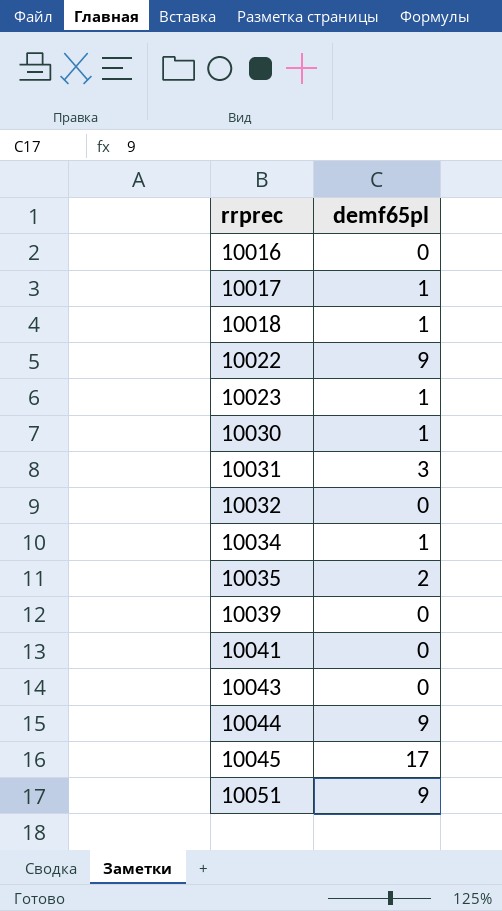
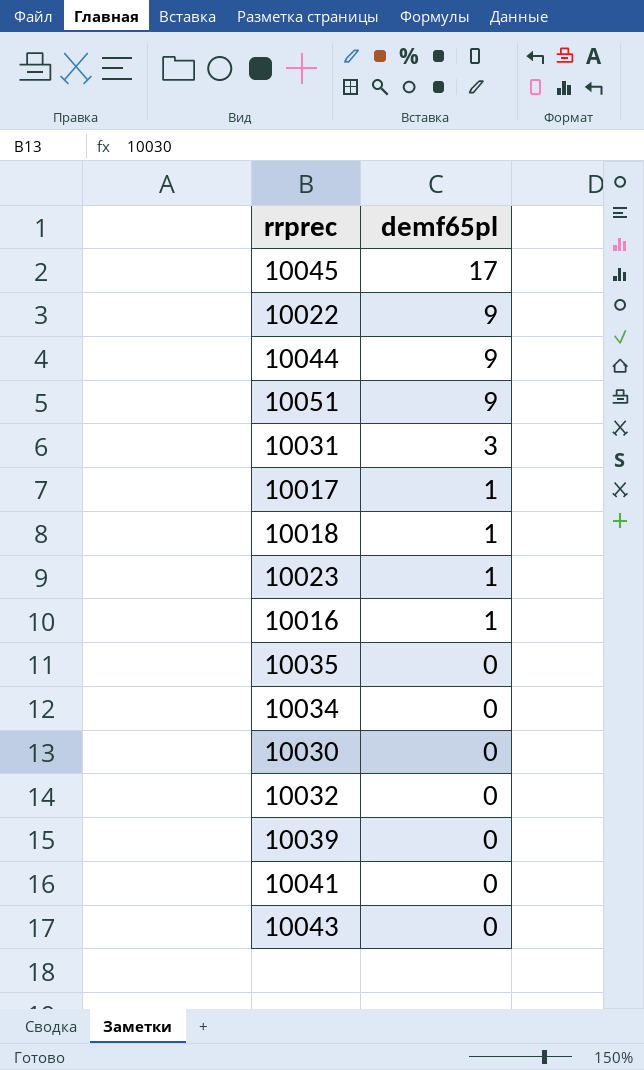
row order: rrprec ascending -> demf65pl descending
10016 | demf65pl: 0 -> 1
10035 | demf65pl: 2 -> 0
10034 | demf65pl: 1 -> 0
10030 | demf65pl: 1 -> 0

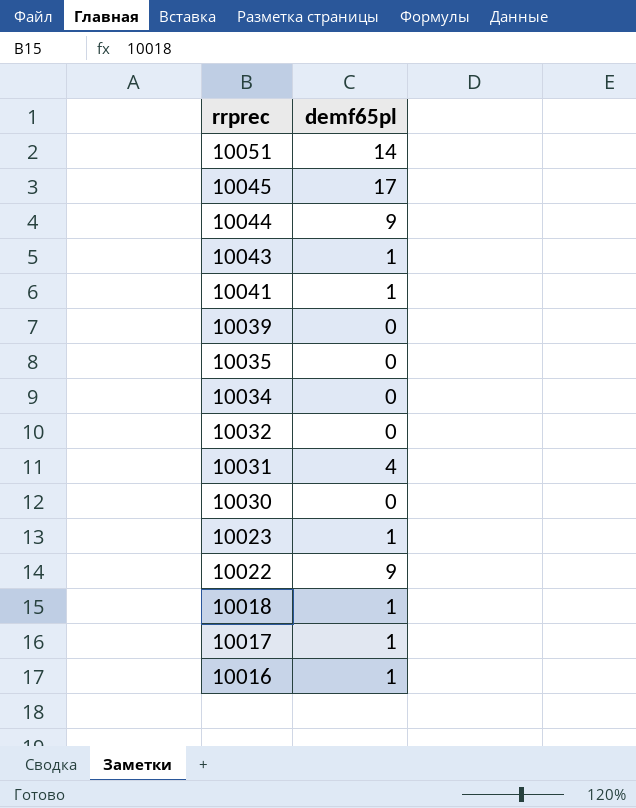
row order: demf65pl descending -> rrprec descending
10051 | demf65pl: 9 -> 14
10043 | demf65pl: 0 -> 1
10041 | demf65pl: 0 -> 1
10031 | demf65pl: 3 -> 4

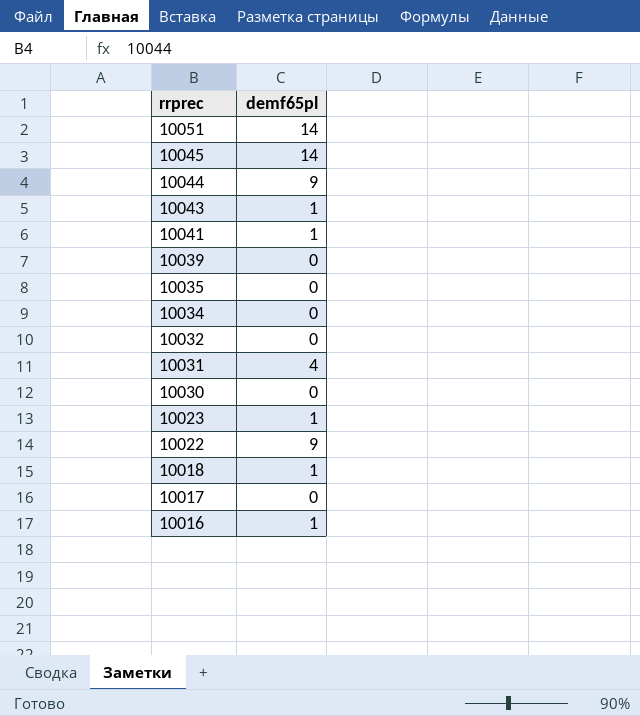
10045 | demf65pl: 17 -> 14
10017 | demf65pl: 1 -> 0

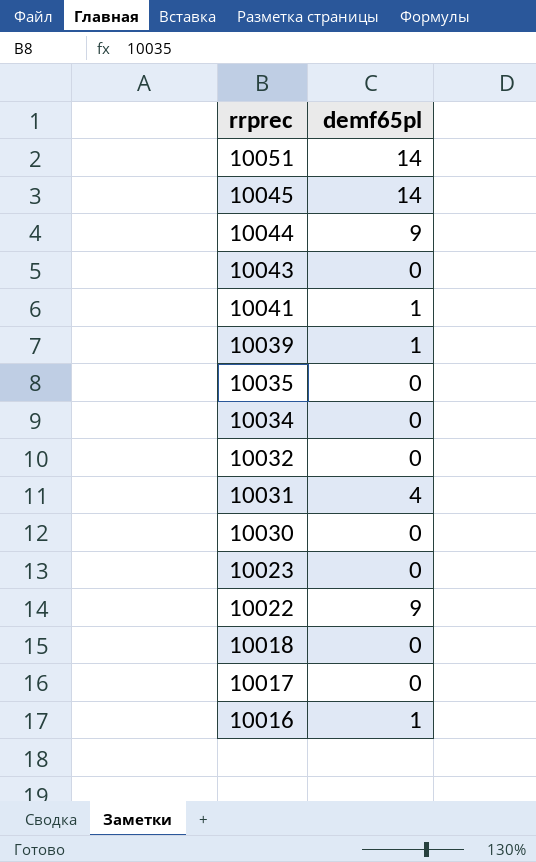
10043 | demf65pl: 1 -> 0
10039 | demf65pl: 0 -> 1
10023 | demf65pl: 1 -> 0
10018 | demf65pl: 1 -> 0

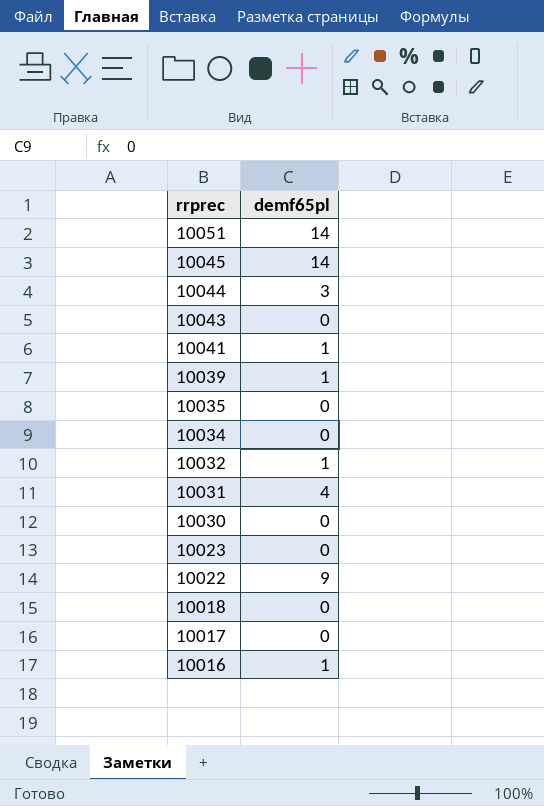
10044 | demf65pl: 9 -> 3
10032 | demf65pl: 0 -> 1

